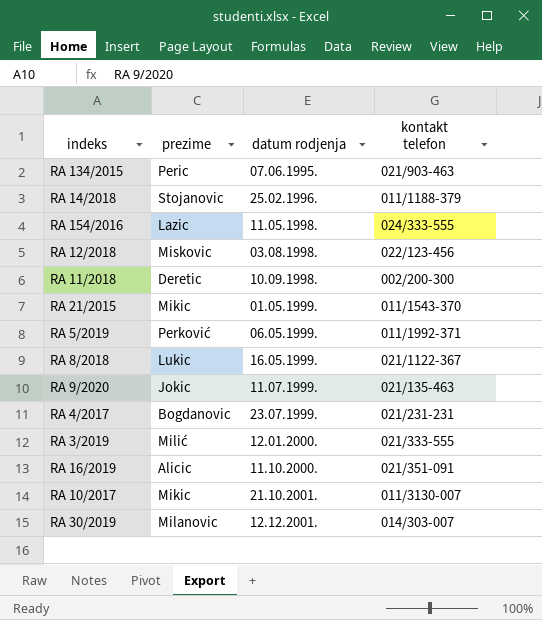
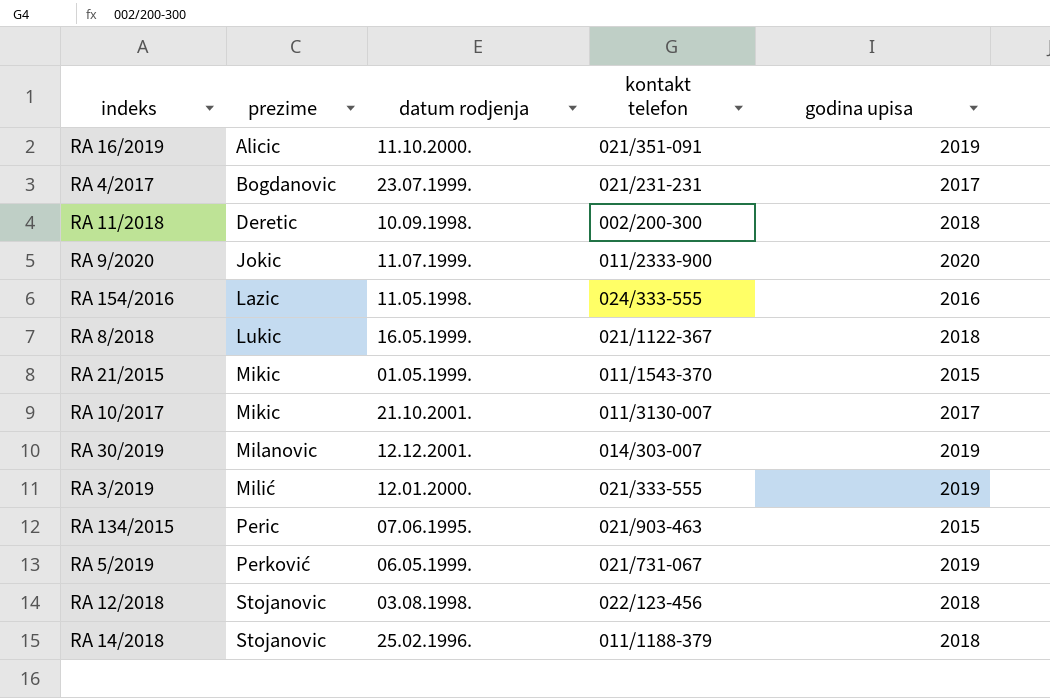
row order: datum rodjenja ascending -> prezime ascending
column godina upisa | position: none -> 5
RA 9/2020 | kontakt telefon: 021/135-463 -> 011/2333-900
RA 5/2019 | kontakt telefon: 011/1992-371 -> 021/731-067
RA 12/2018 | prezime: Miskovic -> Stojanovic

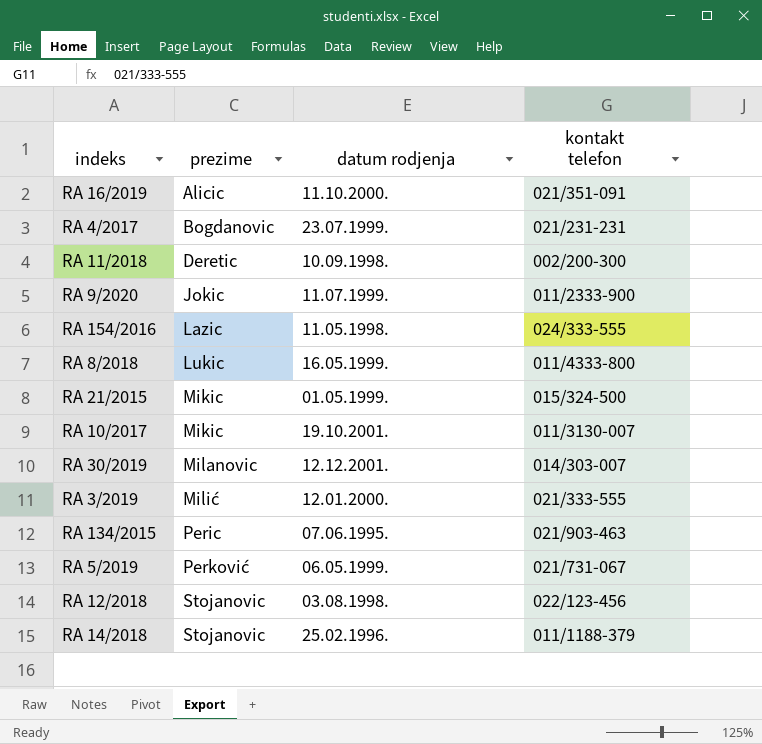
column godina upisa | position: 5 -> none
RA 8/2018 | kontakt telefon: 021/1122-367 -> 011/4333-800
RA 21/2015 | kontakt telefon: 011/1543-370 -> 015/324-500
RA 10/2017 | datum rodjenja: 21.10.2001. -> 19.10.2001.

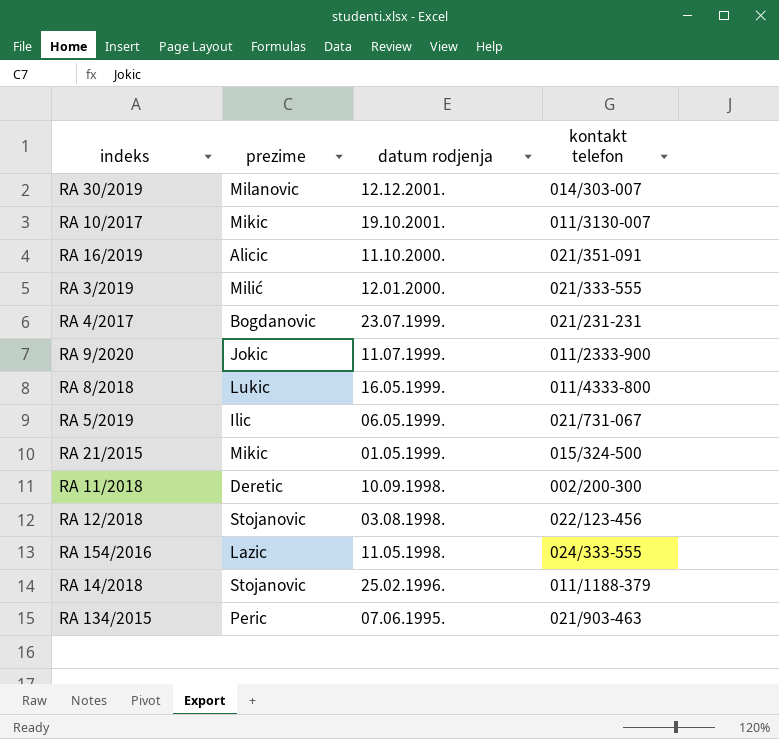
row order: prezime ascending -> datum rodjenja descending
RA 5/2019 | prezime: Perković -> Ilic

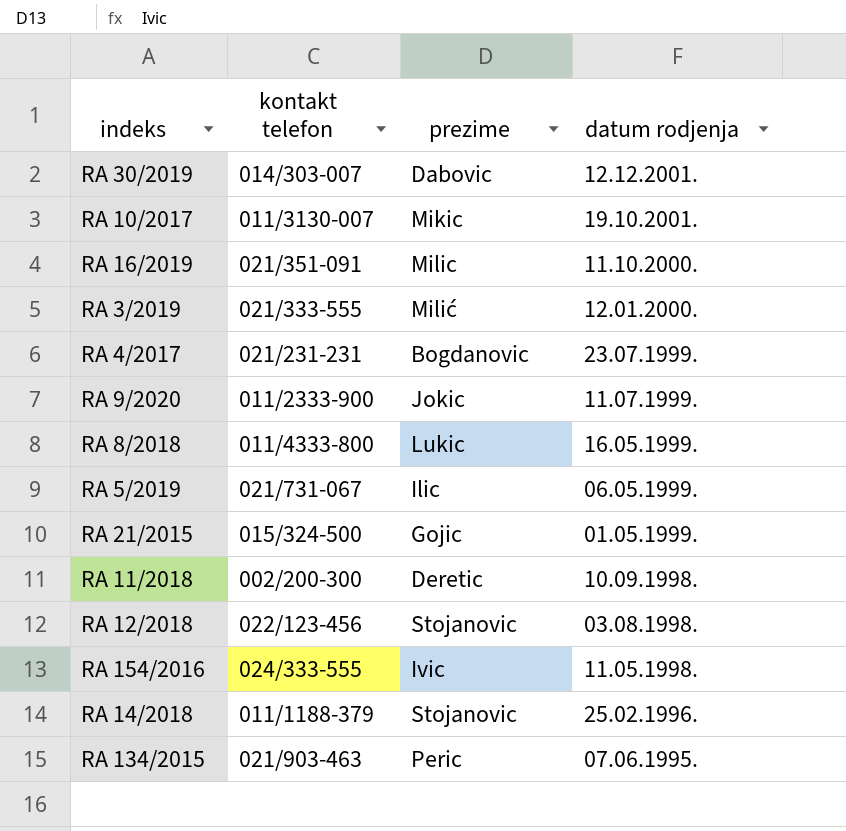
column kontakt telefon | position: 4 -> 2
RA 30/2019 | prezime: Milanovic -> Dabovic
RA 16/2019 | prezime: Alicic -> Milic
RA 21/2015 | prezime: Mikic -> Gojic
RA 154/2016 | prezime: Lazic -> Ivic

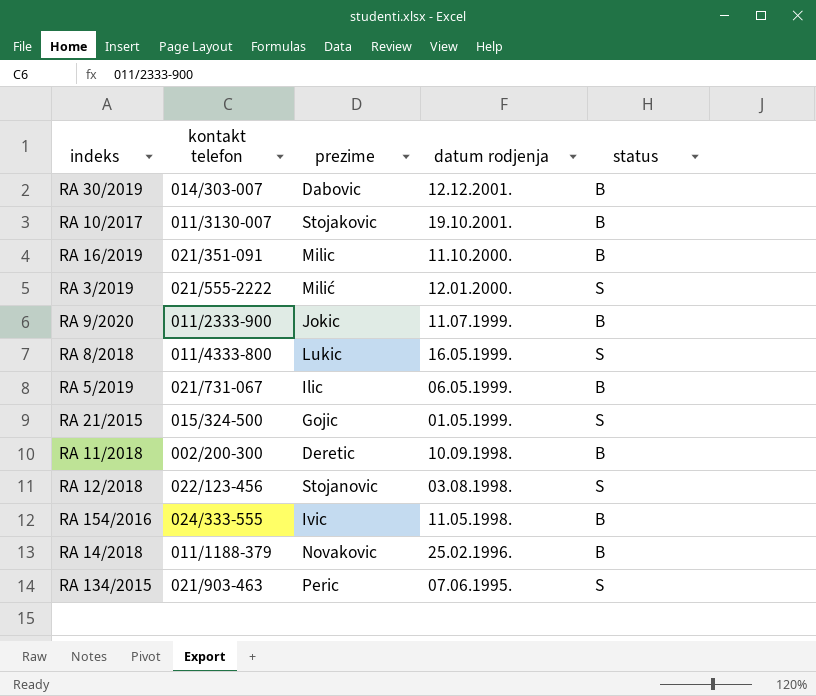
column status | position: none -> 5
row RA 4/2017: 021/231-231 | Bogdanovic | 23.07.1999. -> none
RA 10/2017 | prezime: Mikic -> Stojakovic
RA 3/2019 | kontakt telefon: 021/333-555 -> 021/555-2222
RA 14/2018 | prezime: Stojanovic -> Novakovic

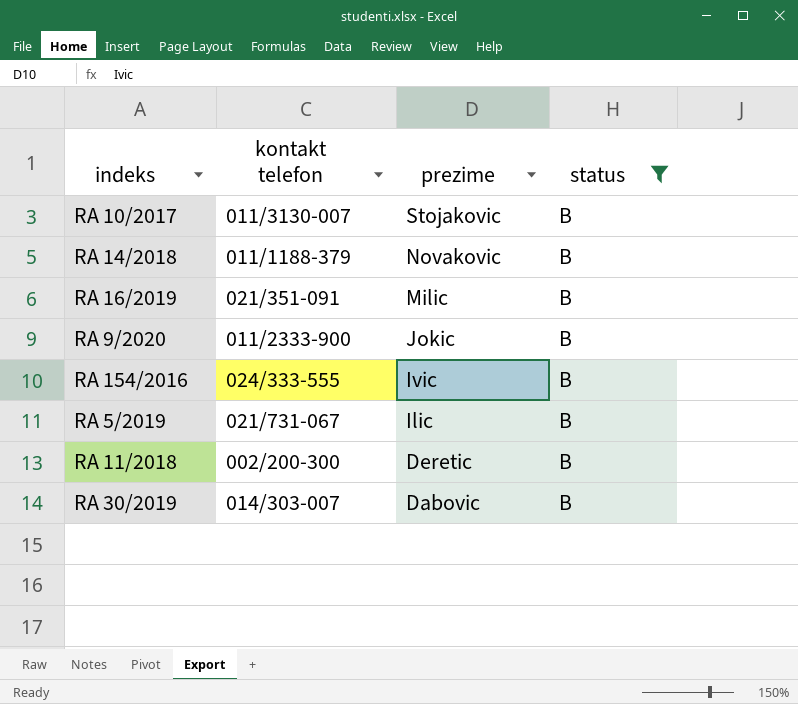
filter: none -> status = B
row order: datum rodjenja descending -> prezime descending
column datum rodjenja | position: 4 -> none

